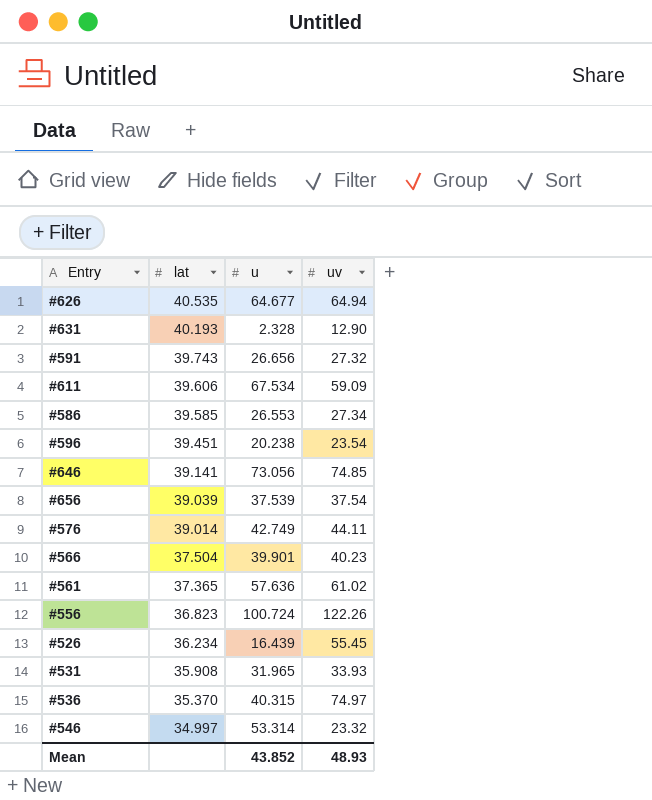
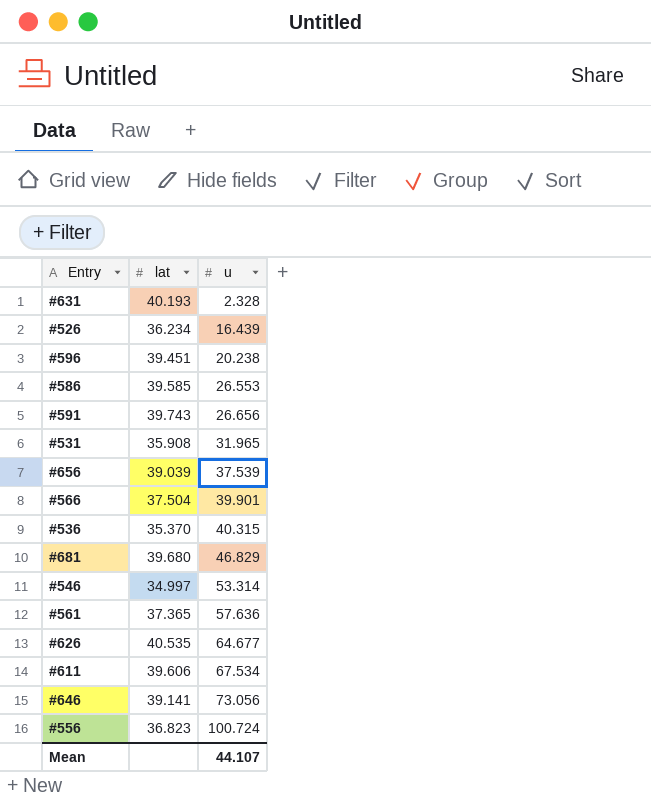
row order: lat descending -> u ascending
column uv | position: 4 -> none
row #576: 39.014 | 42.749 | 44.11 -> none
row #681: none -> 39.680 | 46.829
Mean | u: 43.852 -> 44.107

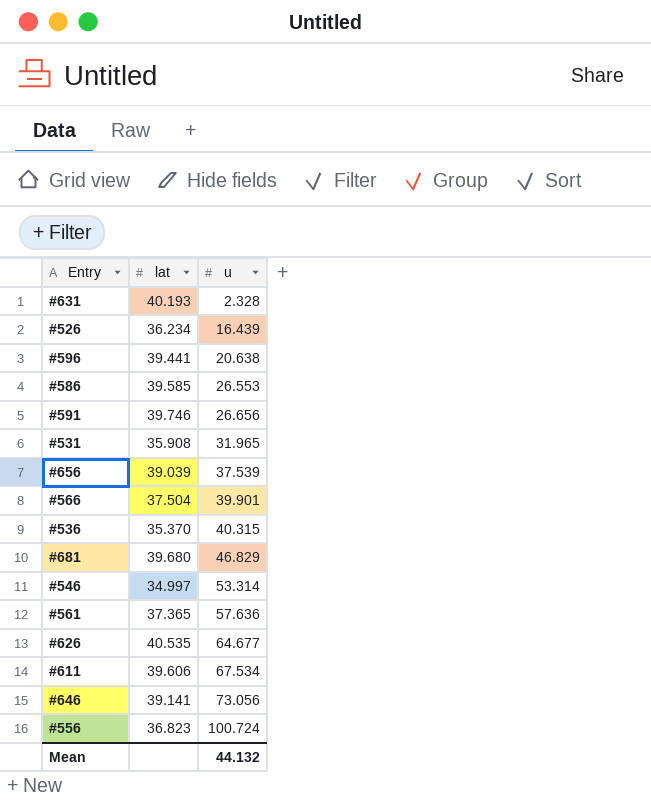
#596 | lat: 39.451 -> 39.441
#596 | u: 20.238 -> 20.638
#591 | lat: 39.743 -> 39.746
Mean | u: 44.107 -> 44.132

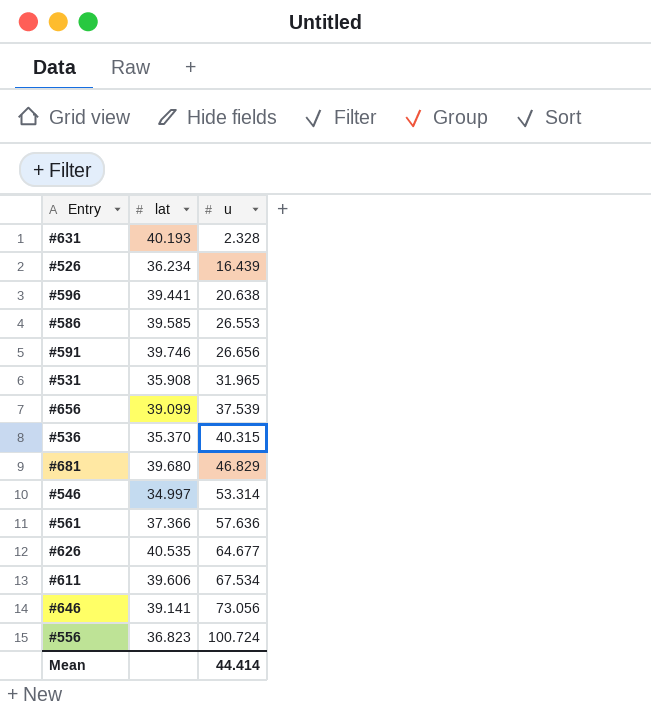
row #566: 37.504 | 39.901 -> none
#656 | lat: 39.039 -> 39.099
#561 | lat: 37.365 -> 37.366
Mean | u: 44.132 -> 44.414

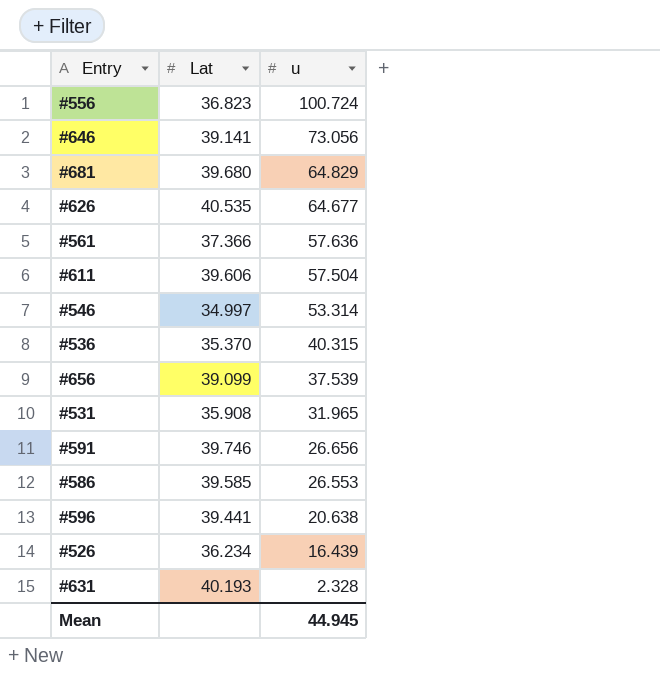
row order: u ascending -> u descending
column name: lat -> Lat
#681 | u: 46.829 -> 64.829
#611 | u: 67.534 -> 57.504
Mean | u: 44.414 -> 44.945

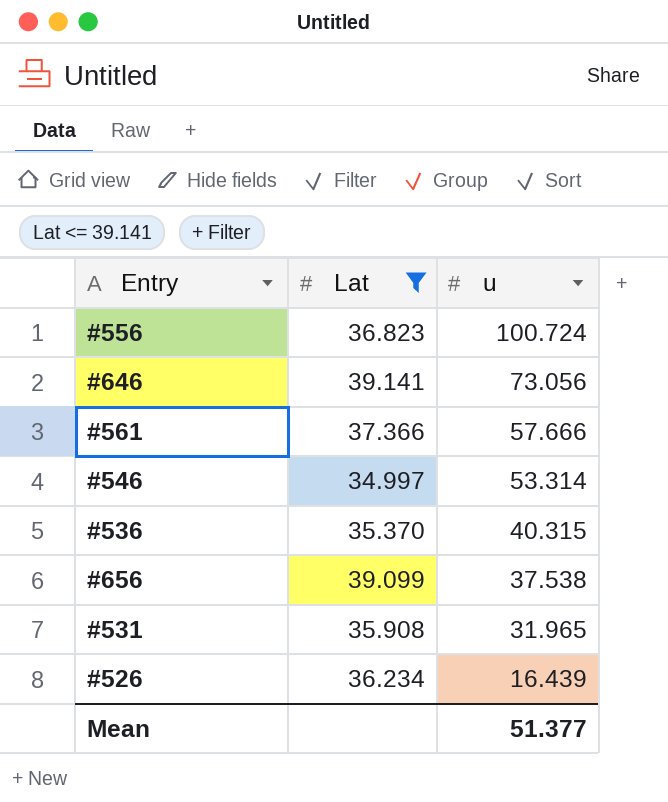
filter: none -> Lat <= 39.141
#561 | u: 57.636 -> 57.666
#656 | u: 37.539 -> 37.538
Mean | u: 44.945 -> 51.377

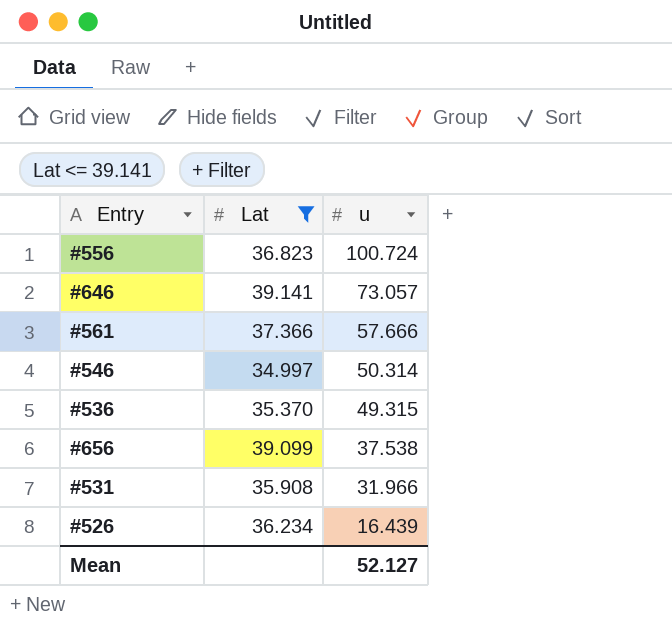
#646 | u: 73.056 -> 73.057
#546 | u: 53.314 -> 50.314
#536 | u: 40.315 -> 49.315
#531 | u: 31.965 -> 31.966
Mean | u: 51.377 -> 52.127

